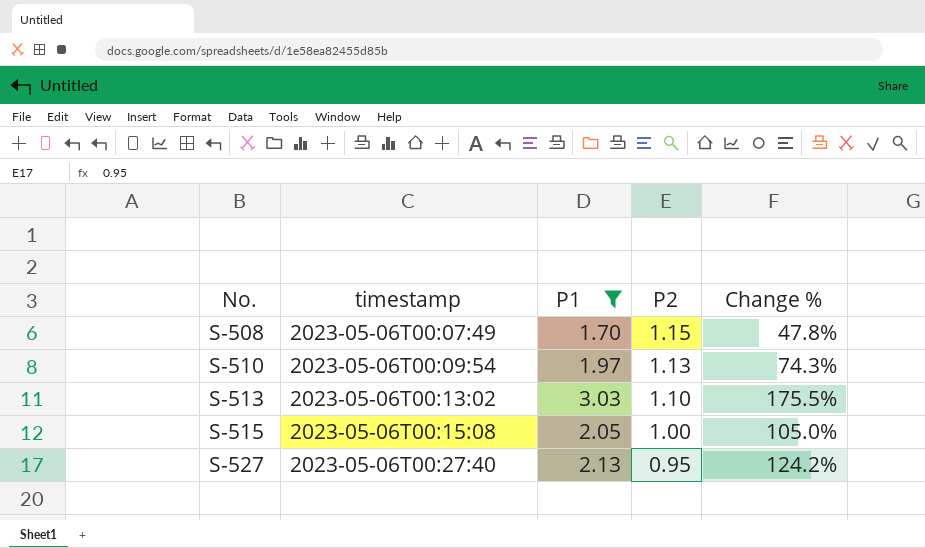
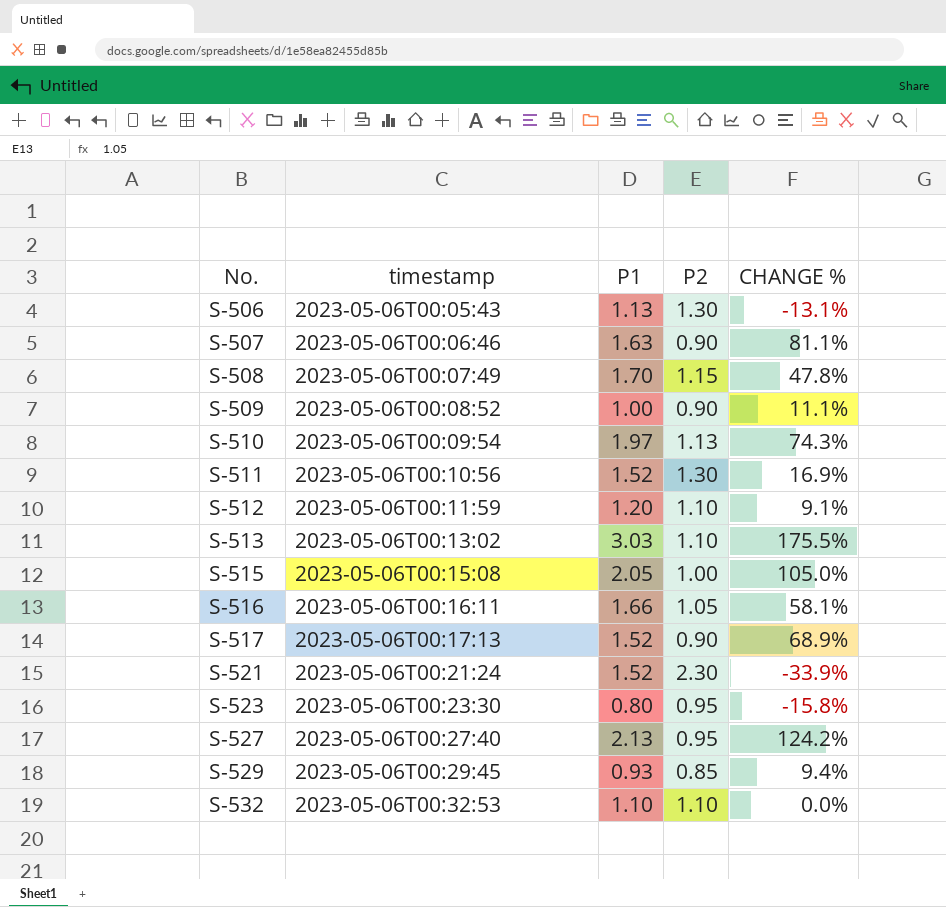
filter: P1 >= 1.70 -> none
column name: Change % -> CHANGE %

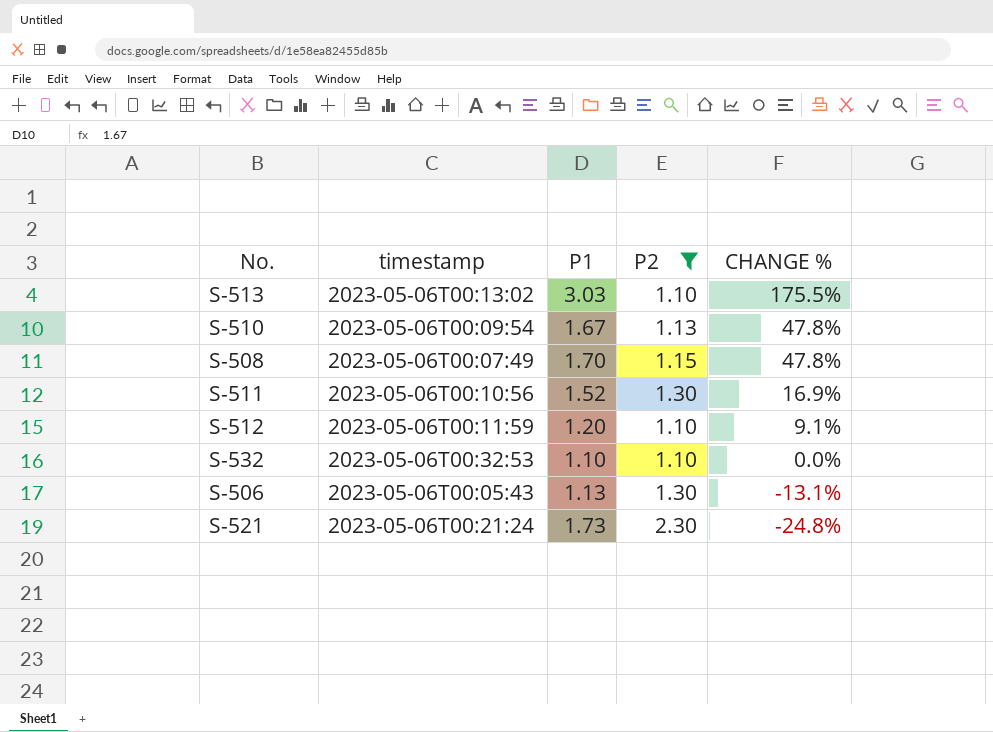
filter: none -> P2 >= 1.10
row order: No. ascending -> CHANGE % descending
S-510 | P1: 1.97 -> 1.67
S-510 | CHANGE %: 74.3% -> 47.8%
S-521 | P1: 1.52 -> 1.73
S-521 | CHANGE %: -33.9% -> -24.8%

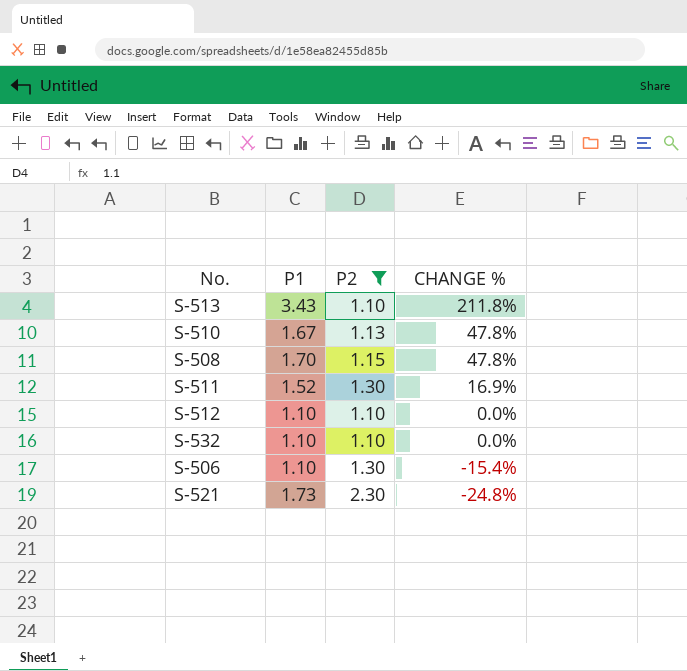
column timestamp | position: 2 -> none
S-513 | P1: 3.03 -> 3.43
S-513 | CHANGE %: 175.5% -> 211.8%
S-512 | P1: 1.20 -> 1.10
S-512 | CHANGE %: 9.1% -> 0.0%
S-506 | P1: 1.13 -> 1.10
S-506 | CHANGE %: -13.1% -> -15.4%

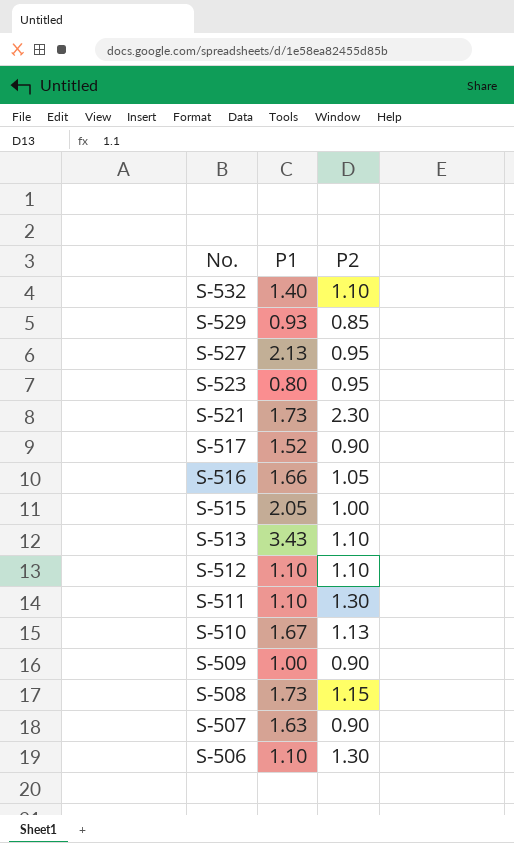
filter: P2 >= 1.10 -> none
row order: CHANGE % descending -> No. descending
column CHANGE % | formula: ([P1] - [P2]) / [P2] -> none
S-532 | P1: 1.10 -> 1.40
S-511 | P1: 1.52 -> 1.10
S-508 | P1: 1.70 -> 1.73

